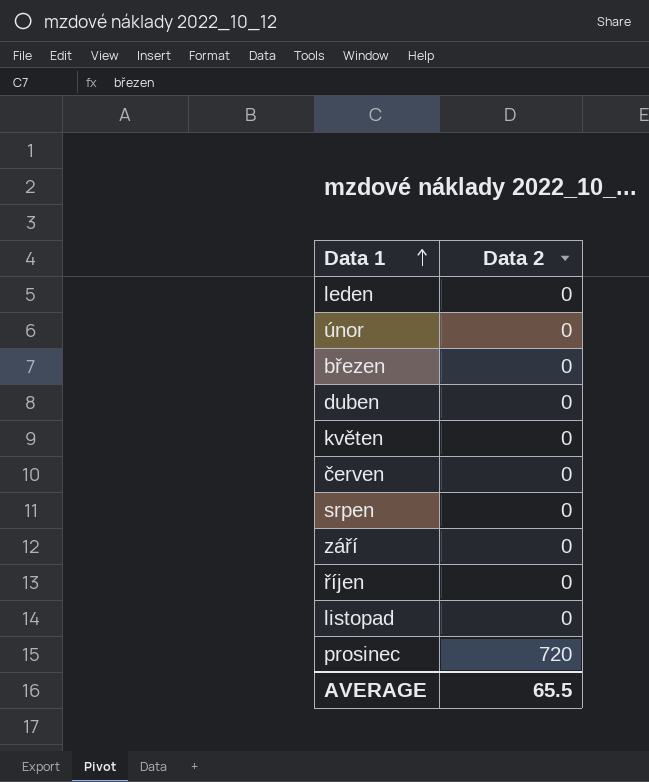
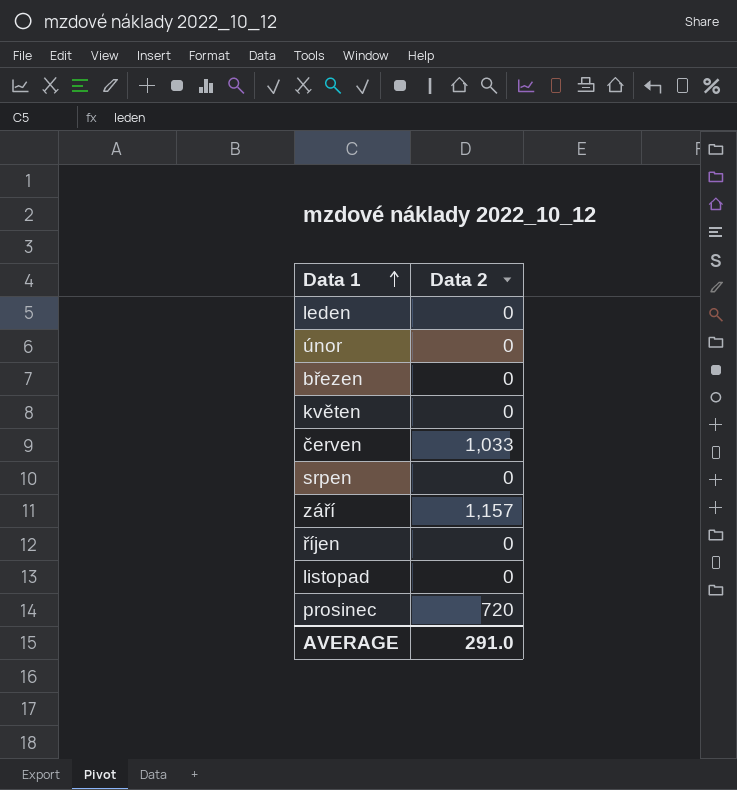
row duben: 0 -> none
červen | Data 2: 0 -> 1,033
září | Data 2: 0 -> 1,157
AVERAGE | Data 2: 65.5 -> 291.0

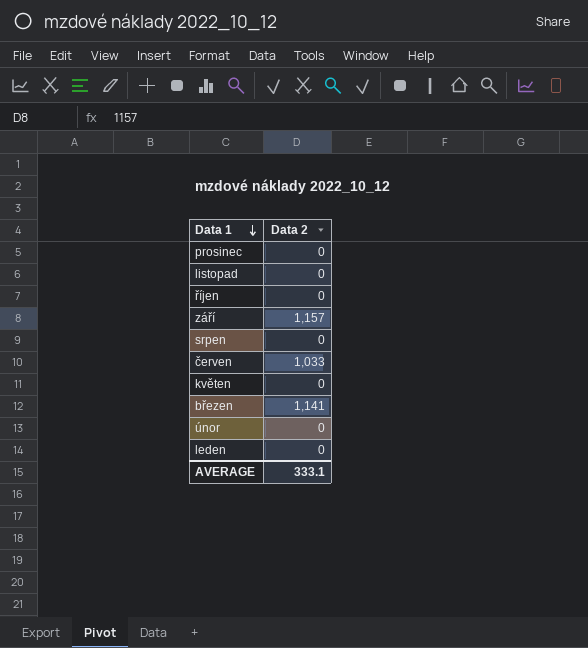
row order: Data 1 ascending -> Data 1 descending
prosinec | Data 2: 720 -> 0
březen | Data 2: 0 -> 1,141
AVERAGE | Data 2: 291.0 -> 333.1

